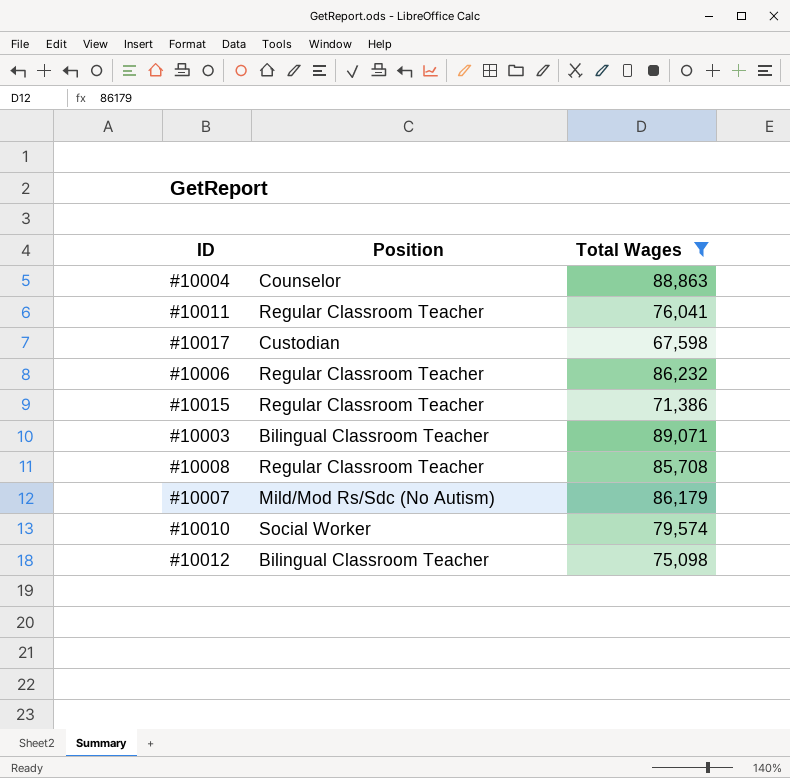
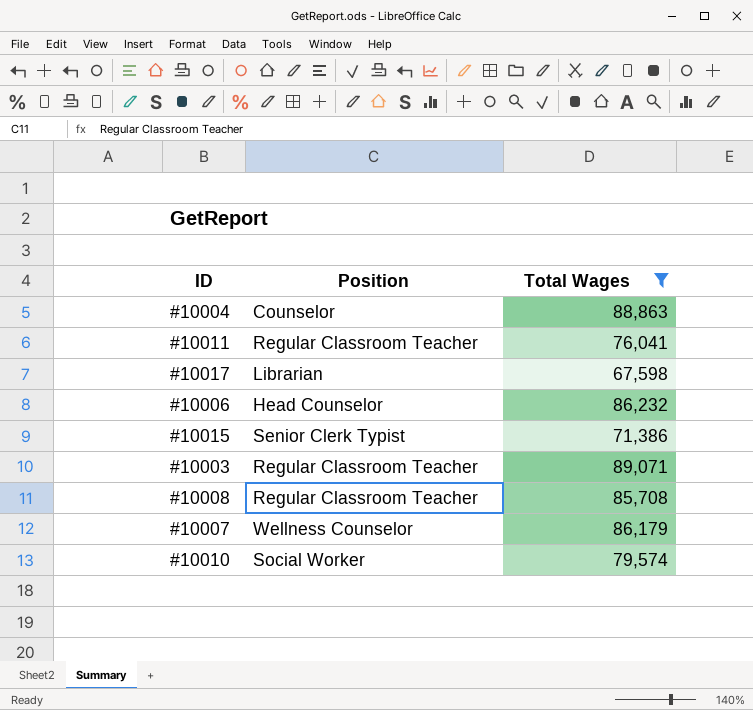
row #10012: Bilingual Classroom Teacher | 75,098 -> none
#10017 | Position: Custodian -> Librarian
#10006 | Position: Regular Classroom Teacher -> Head Counselor
#10015 | Position: Regular Classroom Teacher -> Senior Clerk Typist
#10003 | Position: Bilingual Classroom Teacher -> Regular Classroom Teacher
#10007 | Position: Mild/Mod Rs/Sdc (No Autism) -> Wellness Counselor

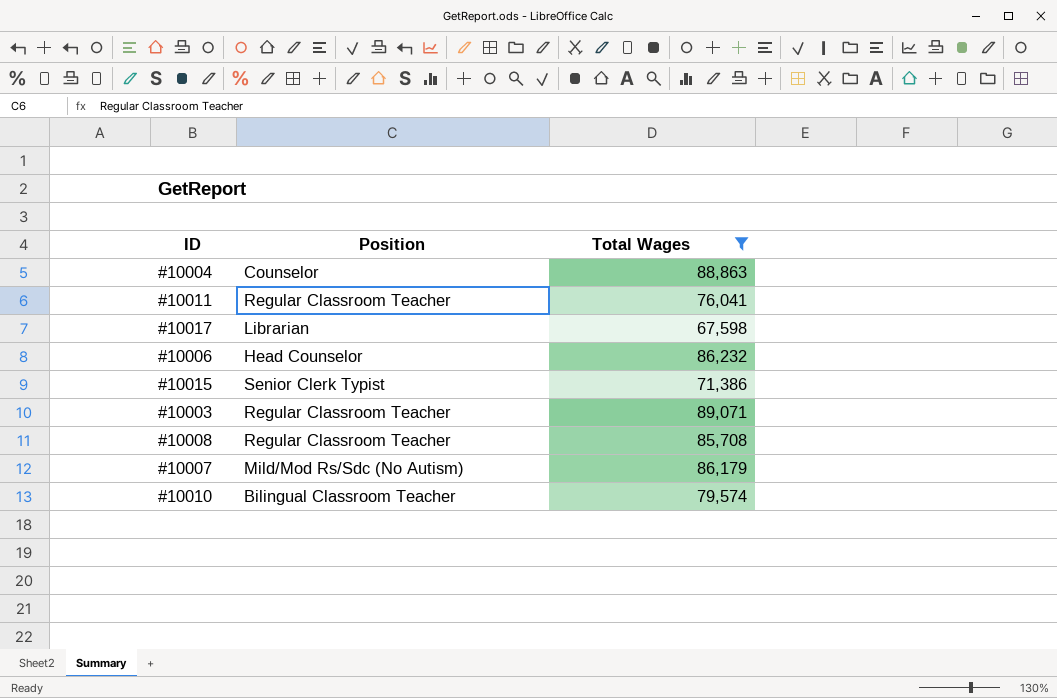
#10007 | Position: Wellness Counselor -> Mild/Mod Rs/Sdc (No Autism)
#10010 | Position: Social Worker -> Bilingual Classroom Teacher

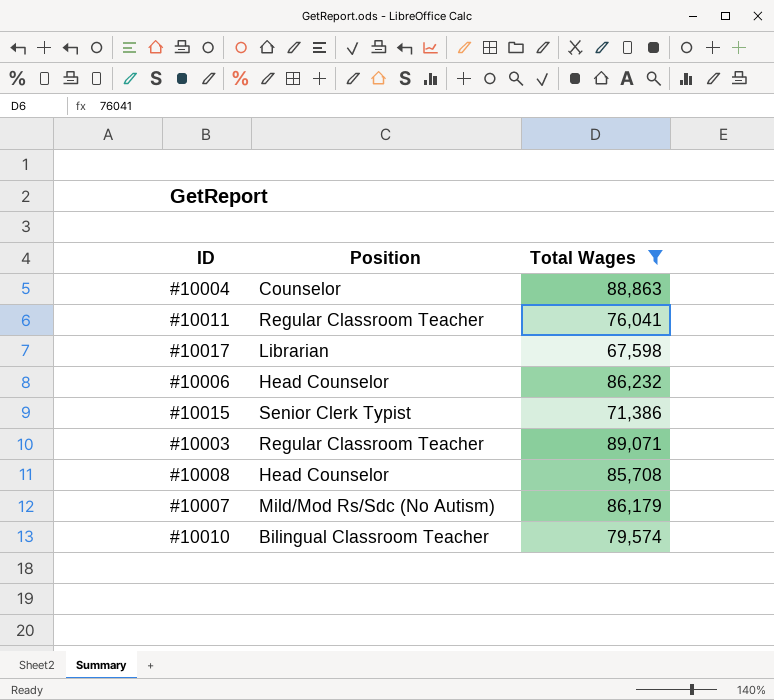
#10008 | Position: Regular Classroom Teacher -> Head Counselor

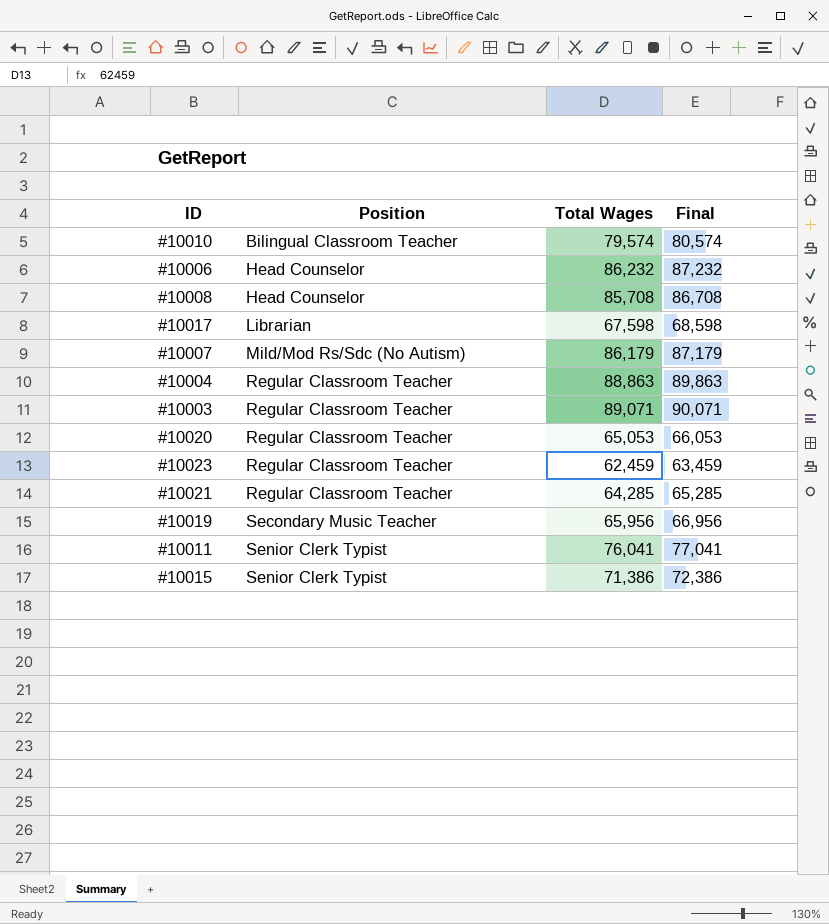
filter: Total Wages >= 67,598 -> none
row order: none -> Position ascending
column Final | formula: none -> [Total Wages] + 1000
#10004 | Position: Counselor -> Regular Classroom Teacher
#10011 | Position: Regular Classroom Teacher -> Senior Clerk Typist

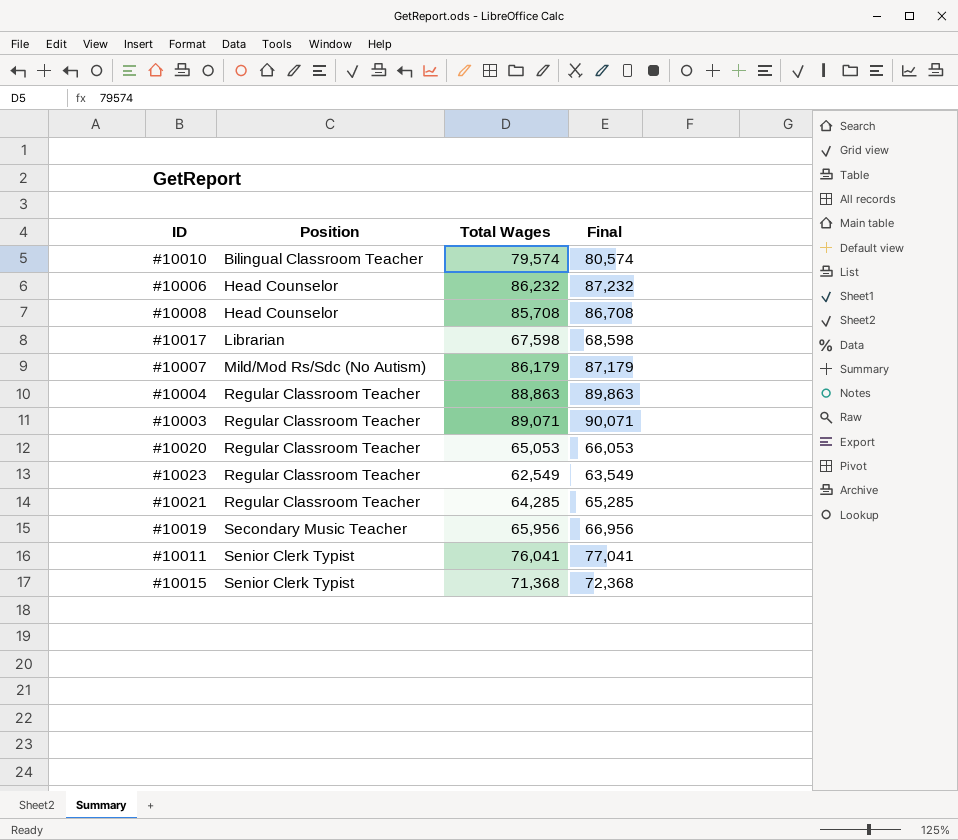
#10023 | Total Wages: 62,459 -> 62,549
#10023 | Final: 63,459 -> 63,549
#10015 | Total Wages: 71,386 -> 71,368
#10015 | Final: 72,386 -> 72,368

